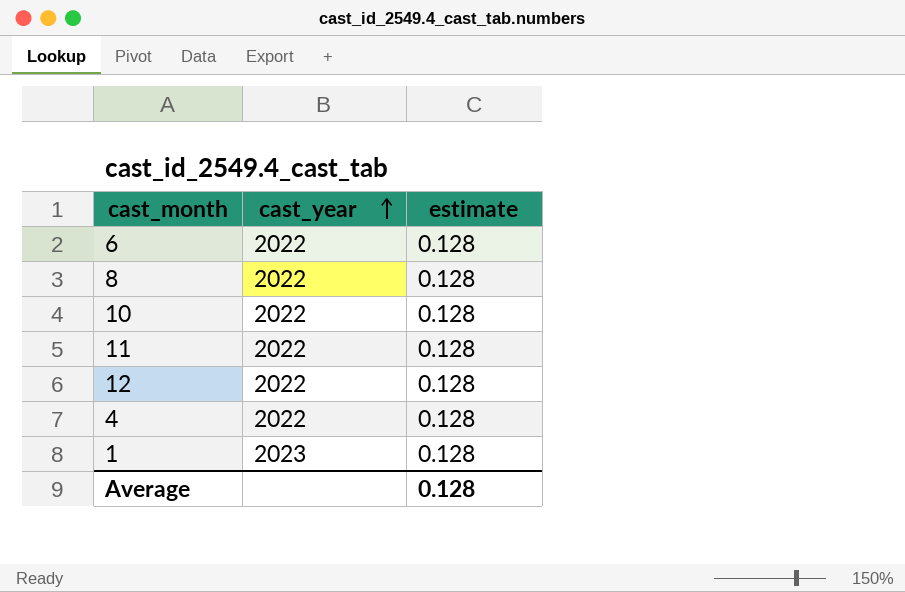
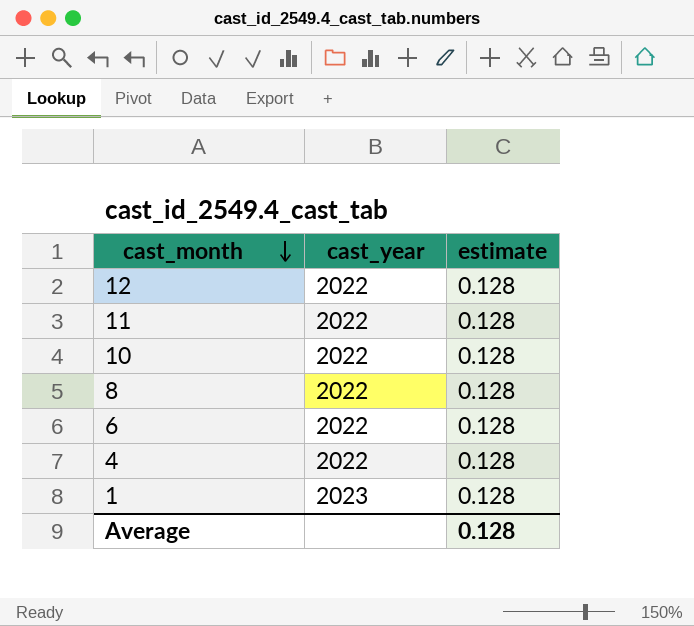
row order: cast_year ascending -> cast_month descending

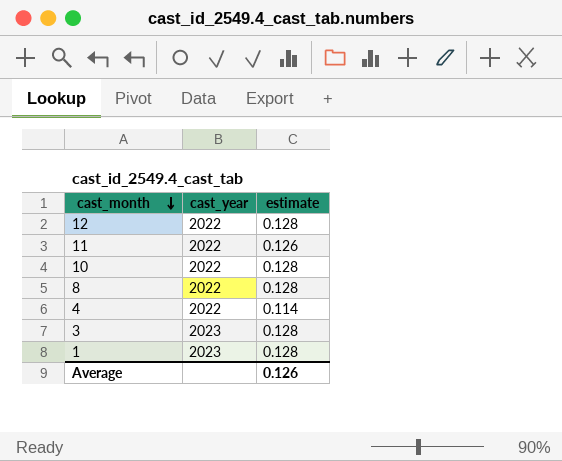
row 6: 2022 | 0.128 -> none
11 | estimate: 0.128 -> 0.126
4 | estimate: 0.128 -> 0.114
row 3: none -> 2023 | 0.128
Average | estimate: 0.128 -> 0.126

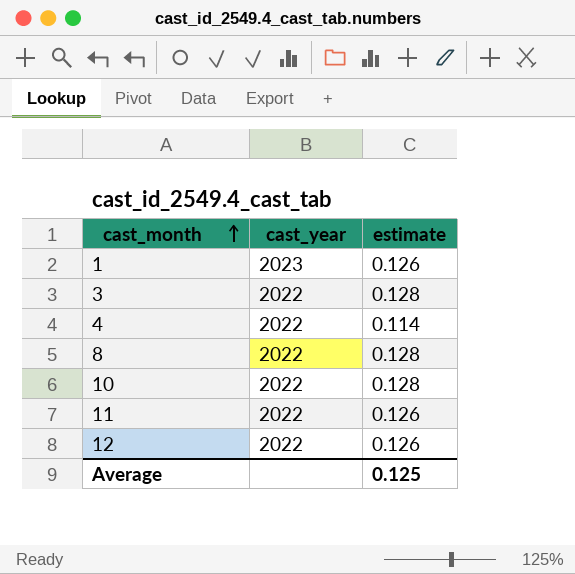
row order: cast_month descending -> cast_month ascending
1 | estimate: 0.128 -> 0.126
3 | cast_year: 2023 -> 2022
12 | estimate: 0.128 -> 0.126
Average | estimate: 0.126 -> 0.125

